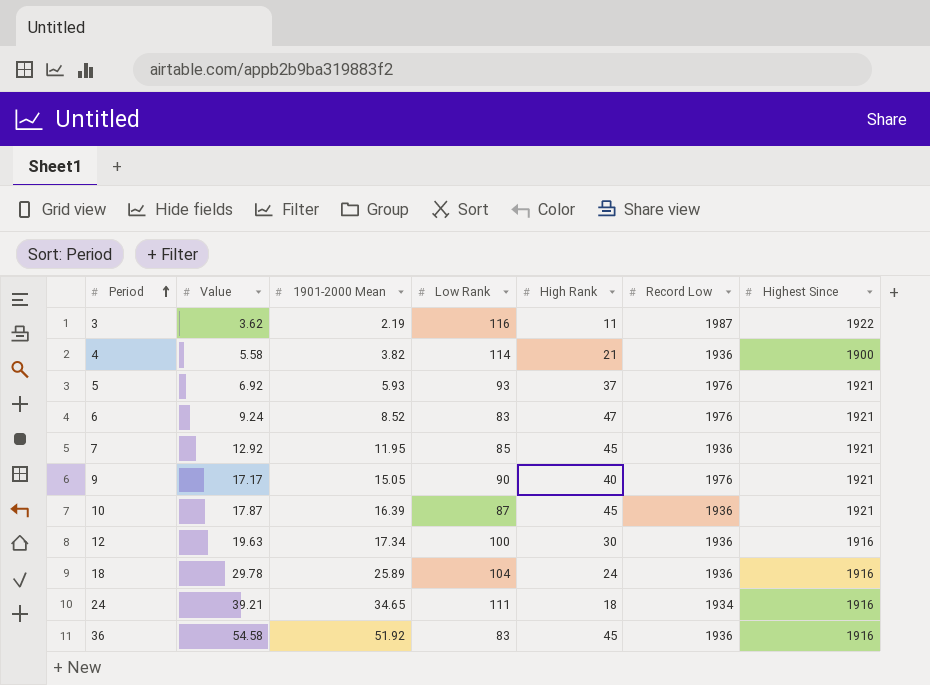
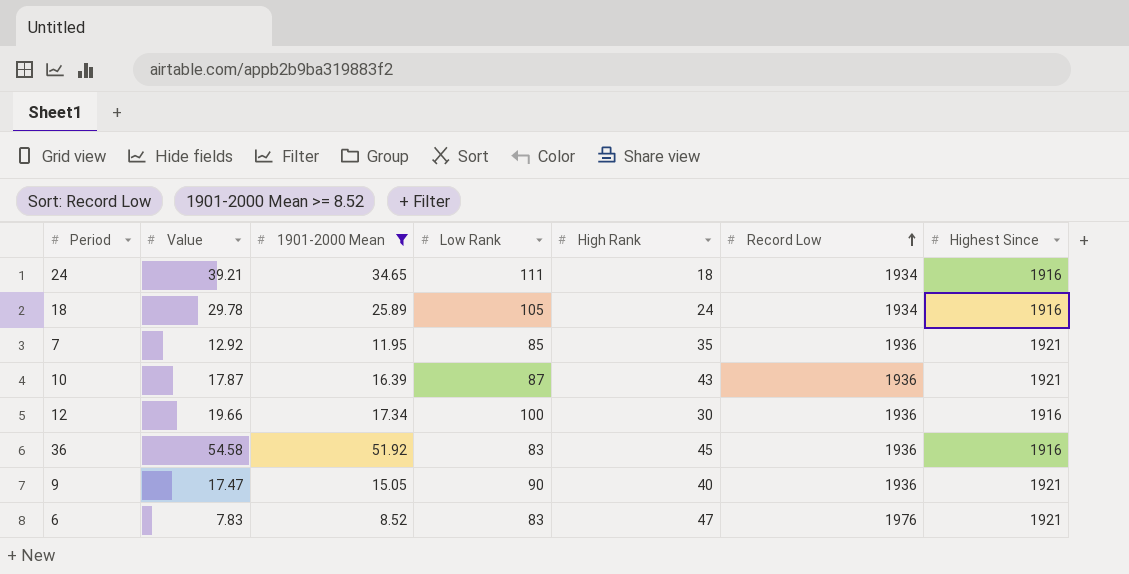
filter: none -> 1901-2000 Mean >= 8.52
row order: Period ascending -> Record Low ascending
18 | Low Rank: 104 -> 105
18 | Record Low: 1936 -> 1934
7 | High Rank: 45 -> 35
10 | High Rank: 45 -> 43
12 | Value: 19.63 -> 19.66
9 | Value: 17.17 -> 17.47
9 | Record Low: 1976 -> 1936
6 | Value: 9.24 -> 7.83

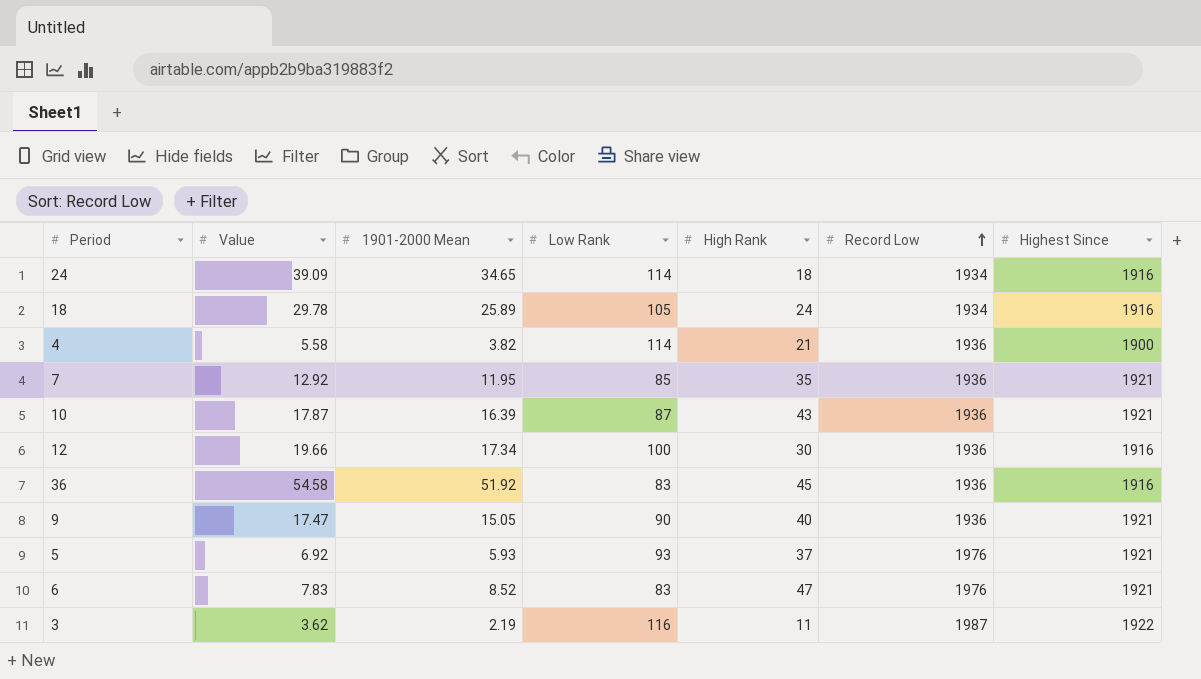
filter: 1901-2000 Mean >= 8.52 -> none
24 | Value: 39.21 -> 39.09
24 | Low Rank: 111 -> 114

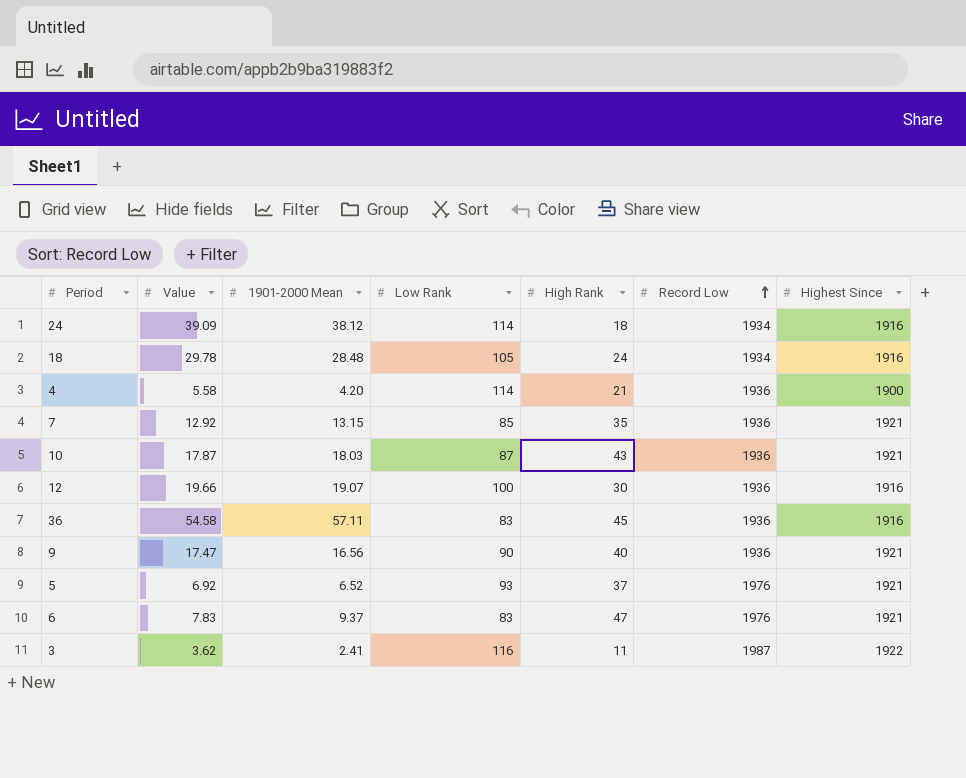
24 | 1901-2000 Mean: 34.65 -> 38.12
18 | 1901-2000 Mean: 25.89 -> 28.48
4 | 1901-2000 Mean: 3.82 -> 4.20
7 | 1901-2000 Mean: 11.95 -> 13.15
10 | 1901-2000 Mean: 16.39 -> 18.03
12 | 1901-2000 Mean: 17.34 -> 19.07
36 | 1901-2000 Mean: 51.92 -> 57.11
9 | 1901-2000 Mean: 15.05 -> 16.56
5 | 1901-2000 Mean: 5.93 -> 6.52
6 | 1901-2000 Mean: 8.52 -> 9.37
3 | 1901-2000 Mean: 2.19 -> 2.41

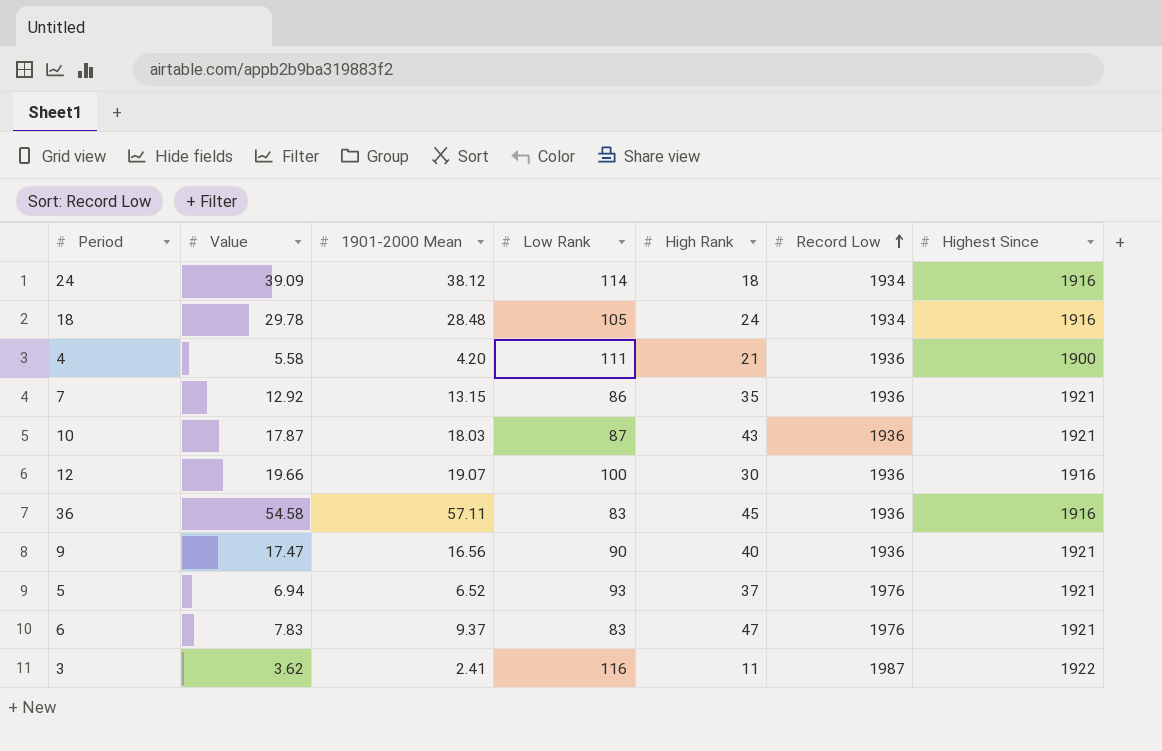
4 | Low Rank: 114 -> 111
7 | Low Rank: 85 -> 86
5 | Value: 6.92 -> 6.94

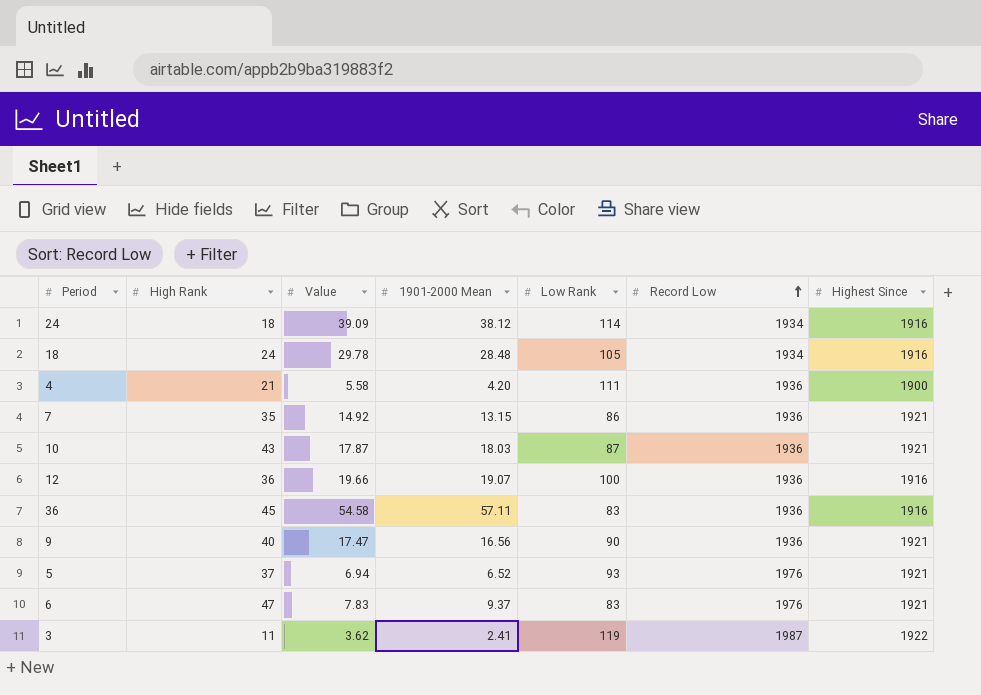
column High Rank | position: 5 -> 2
7 | Value: 12.92 -> 14.92
12 | High Rank: 30 -> 36
3 | Low Rank: 116 -> 119

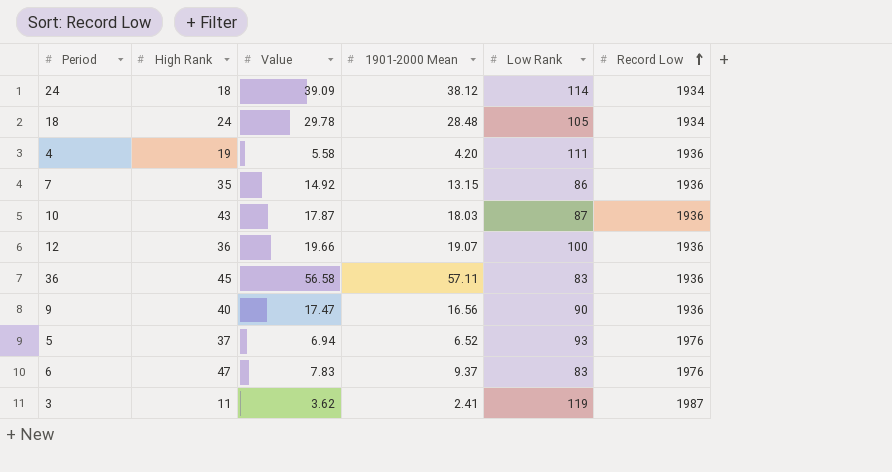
column Highest Since | position: 7 -> none
4 | High Rank: 21 -> 19
36 | Value: 54.58 -> 56.58

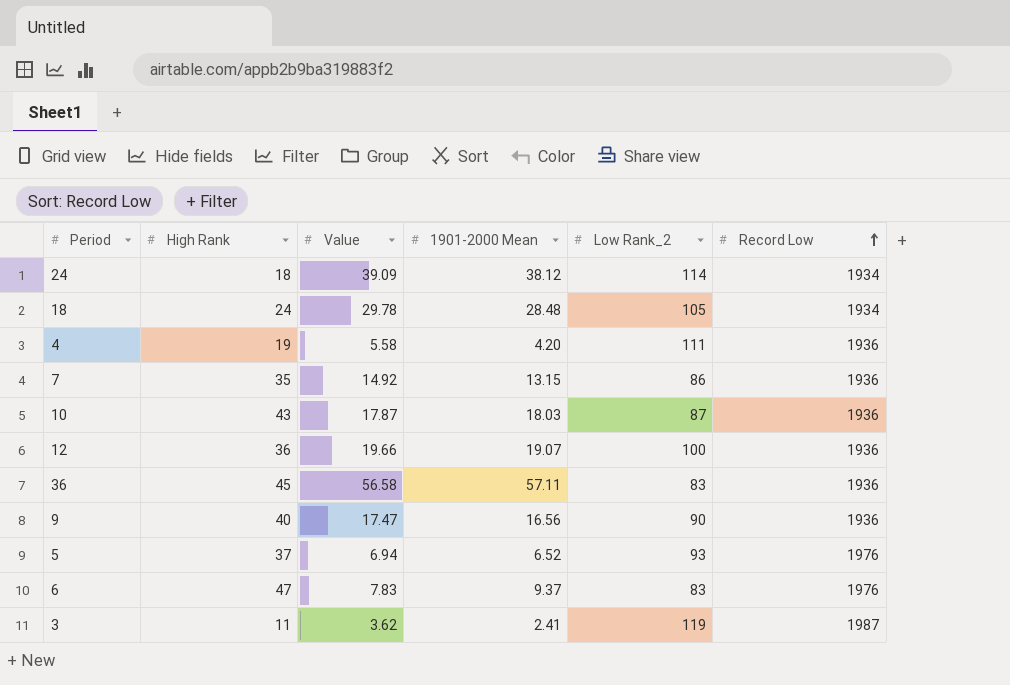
column name: Low Rank -> Low Rank_2

